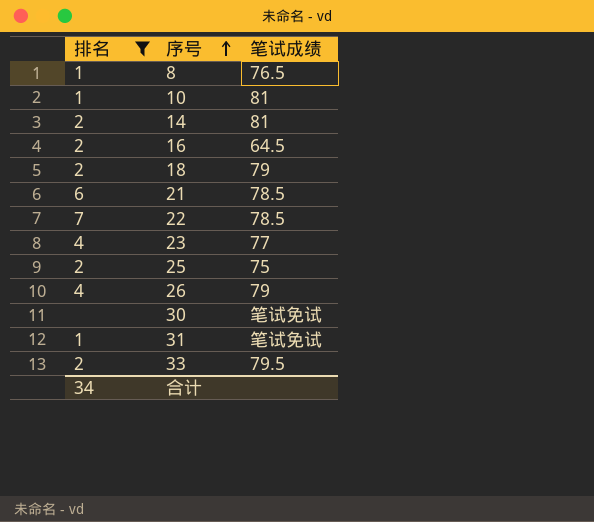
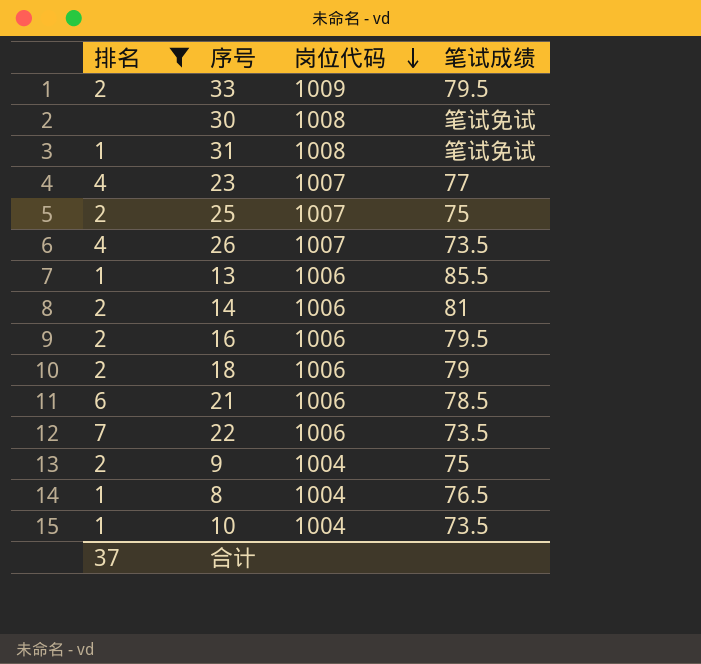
row order: 序号 ascending -> 岗位代码 descending
column 岗位代码 | position: none -> 3
26 | 笔试成绩: 79 -> 73.5
row 13: none -> 1 | 1006 | 85.5
16 | 笔试成绩: 64.5 -> 79.5
22 | 笔试成绩: 78.5 -> 73.5
row 9: none -> 2 | 1004 | 75
10 | 笔试成绩: 81 -> 73.5
合计 | 排名: 34 -> 37

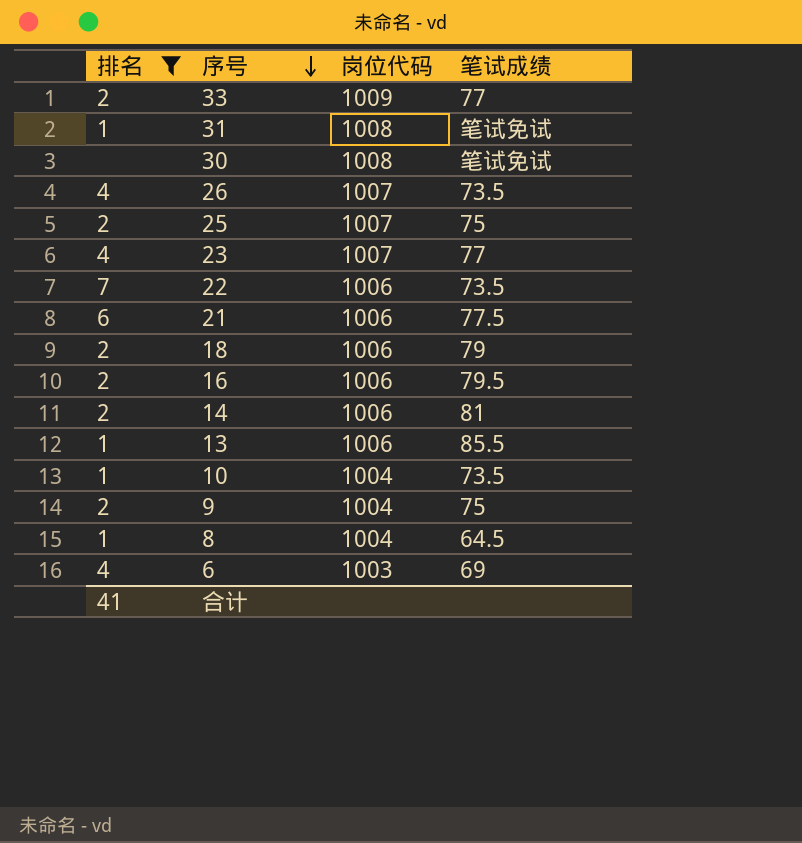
row order: 岗位代码 descending -> 序号 descending
33 | 笔试成绩: 79.5 -> 77
21 | 笔试成绩: 78.5 -> 77.5
8 | 笔试成绩: 76.5 -> 64.5
row 6: none -> 4 | 1003 | 69
合计 | 排名: 37 -> 41

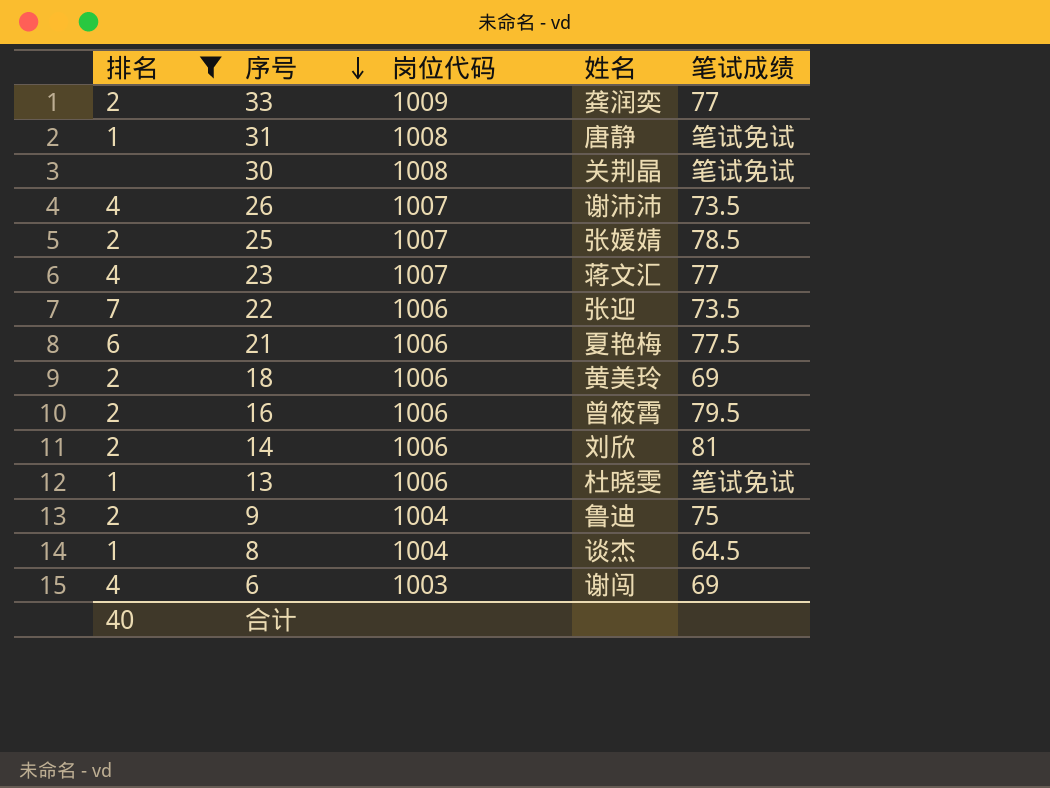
column 姓名 | position: none -> 4
row 10: 1 | 1004 | 73.5 -> none
25 | 笔试成绩: 75 -> 78.5
18 | 笔试成绩: 79 -> 69
13 | 笔试成绩: 85.5 -> 笔试免试
合计 | 排名: 41 -> 40

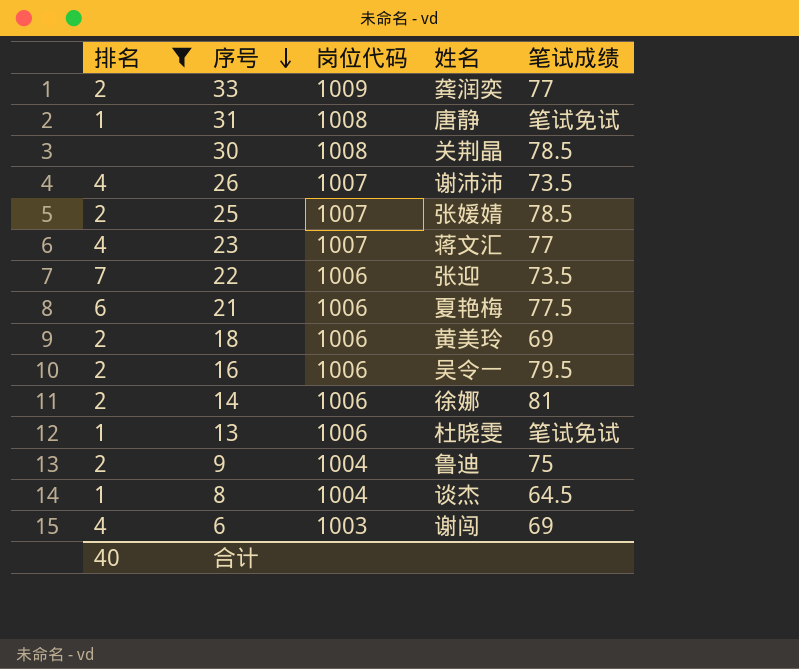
30 | 笔试成绩: 笔试免试 -> 78.5
16 | 姓名: 曾筱霄 -> 吴令一
14 | 姓名: 刘欣 -> 徐娜

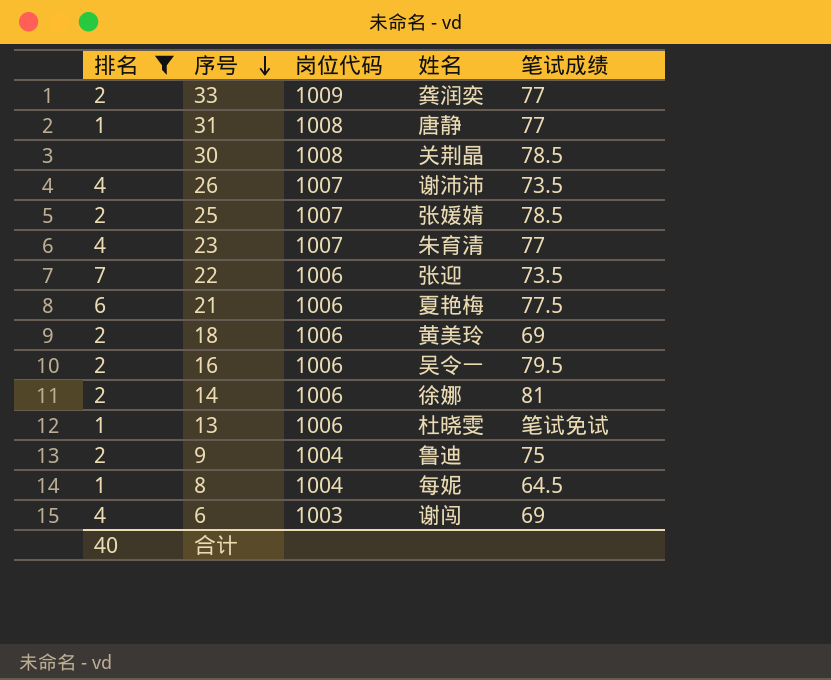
31 | 笔试成绩: 笔试免试 -> 77
23 | 姓名: 蒋文汇 -> 朱育清
8 | 姓名: 谈杰 -> 每妮

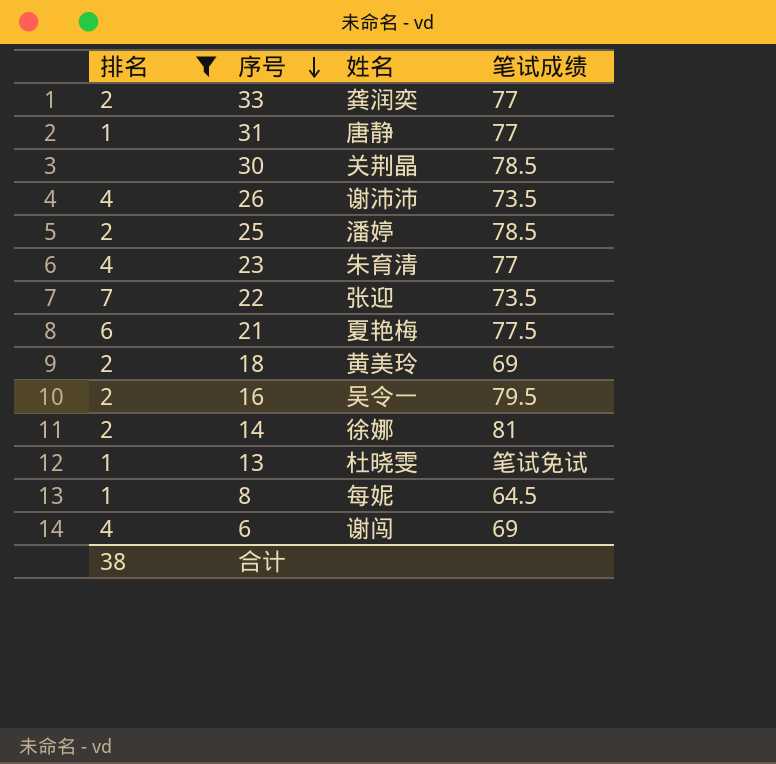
column 岗位代码 | position: 3 -> none
row 9: 2 | 1004 | 鲁迪 | 75 -> none
25 | 姓名: 张媛婧 -> 潘婷
合计 | 排名: 40 -> 38

